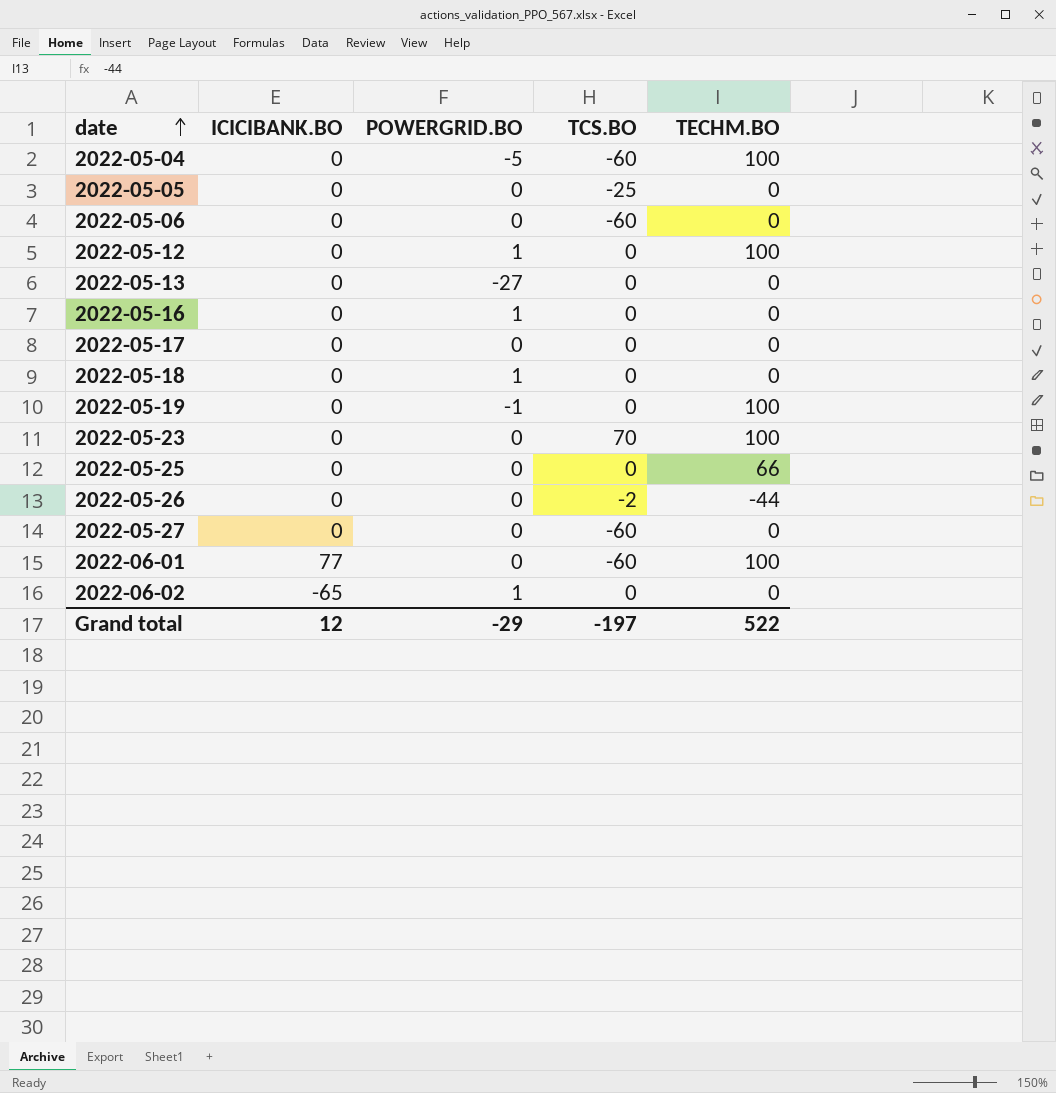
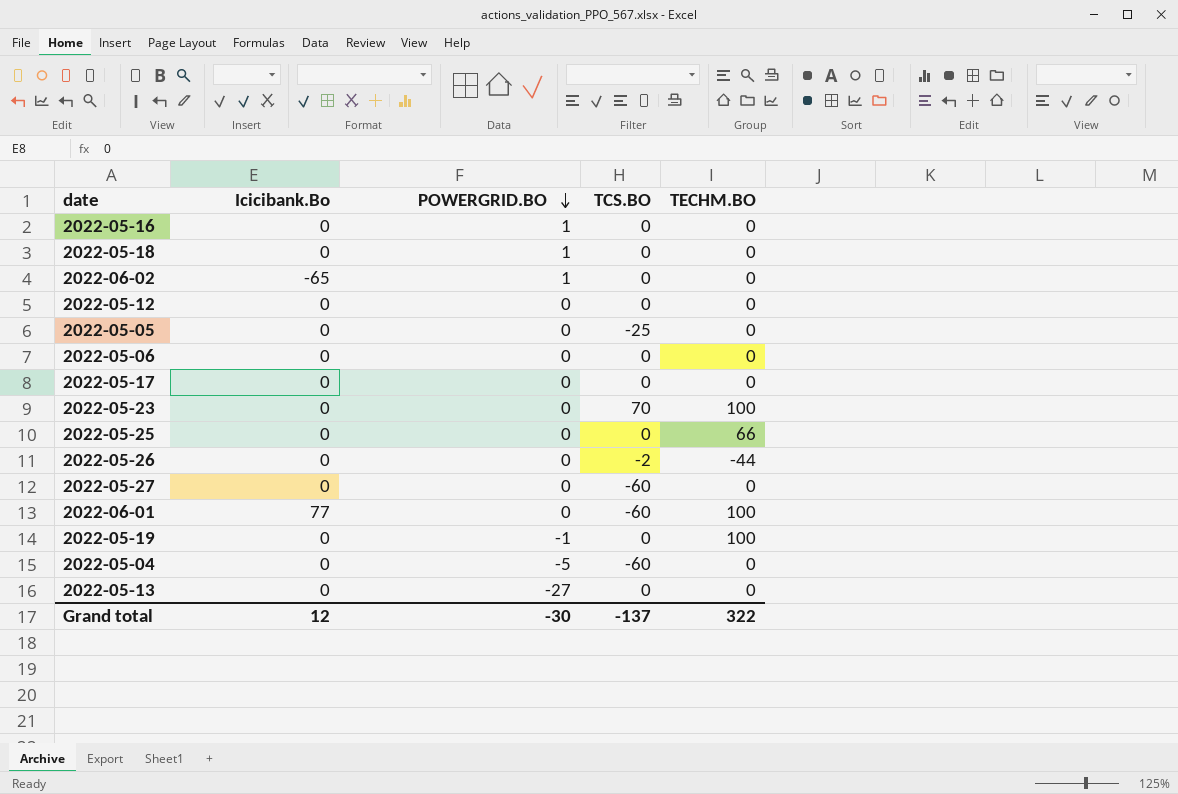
row order: date ascending -> POWERGRID.BO descending
column name: ICICIBANK.BO -> Icicibank.Bo
2022-05-12 | POWERGRID.BO: 1 -> 0
2022-05-12 | TECHM.BO: 100 -> 0
2022-05-06 | TCS.BO: -60 -> 0
2022-05-04 | TECHM.BO: 100 -> 0
Grand total | POWERGRID.BO: -29 -> -30
Grand total | TCS.BO: -197 -> -137
Grand total | TECHM.BO: 522 -> 322

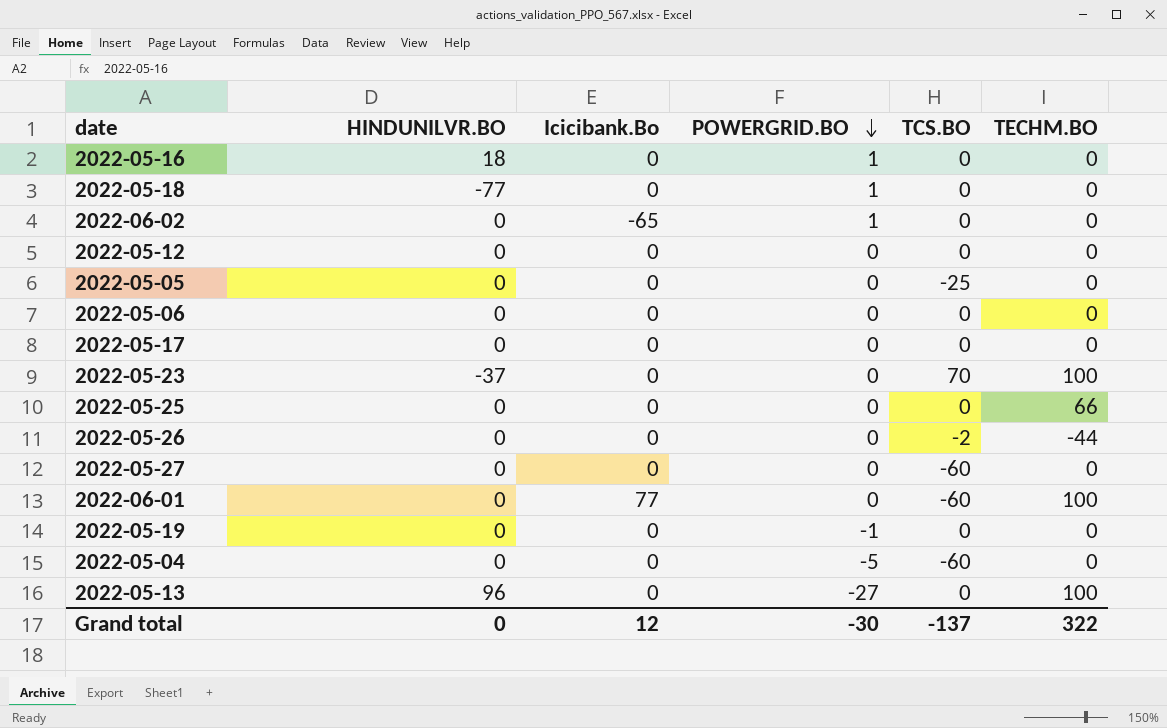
column HINDUNILVR.BO | position: none -> 2
2022-05-19 | TECHM.BO: 100 -> 0
2022-05-13 | TECHM.BO: 0 -> 100

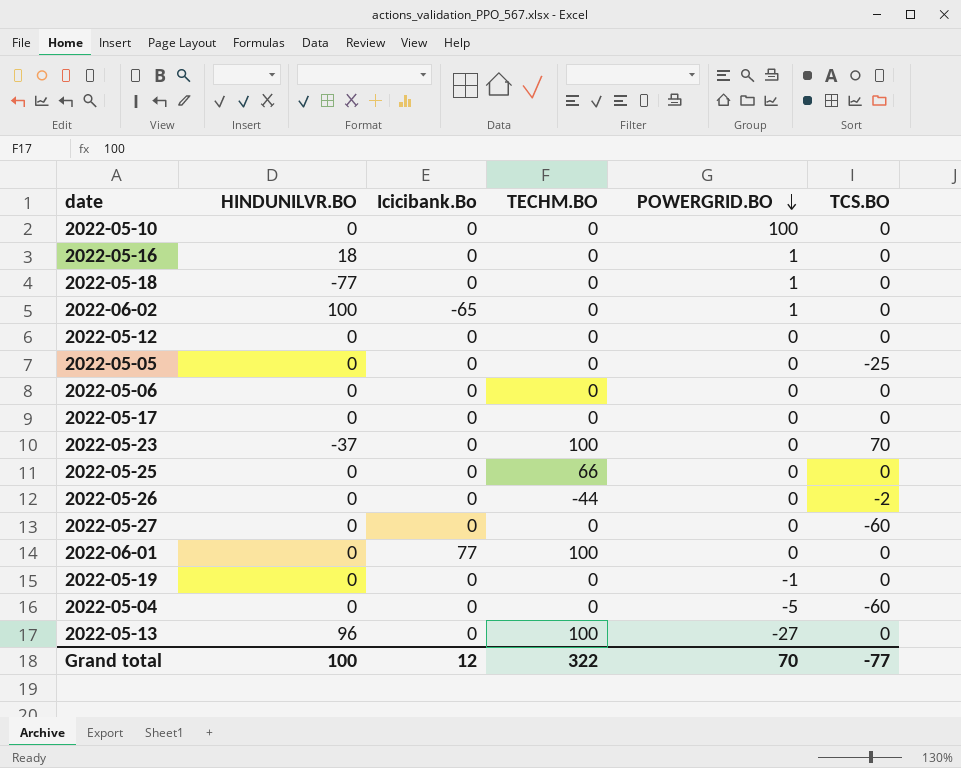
column TECHM.BO | position: 6 -> 4
row 2022-05-10: none -> 0 | 0 | 0 | 100 | 0
2022-06-02 | HINDUNILVR.BO: 0 -> 100
2022-06-01 | TCS.BO: -60 -> 0
Grand total | HINDUNILVR.BO: 0 -> 100
Grand total | POWERGRID.BO: -30 -> 70
Grand total | TCS.BO: -137 -> -77

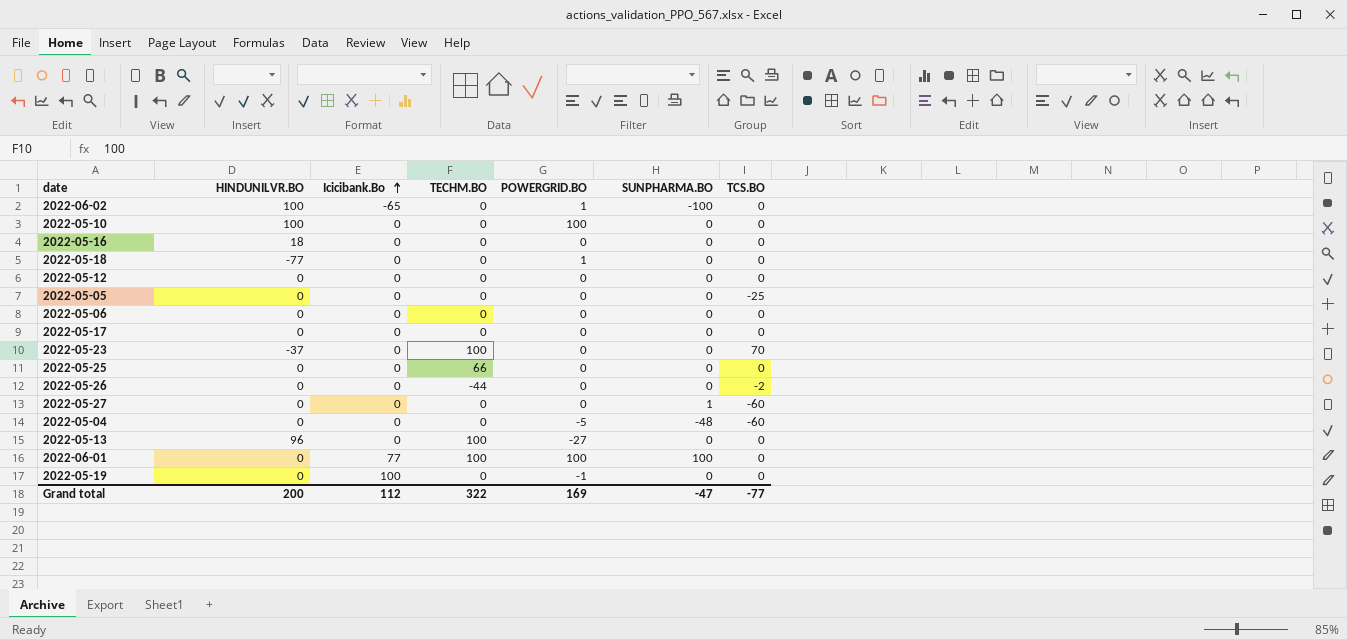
row order: POWERGRID.BO descending -> Icicibank.Bo ascending
column SUNPHARMA.BO | position: none -> 6
2022-05-10 | HINDUNILVR.BO: 0 -> 100
2022-05-16 | POWERGRID.BO: 1 -> 0
2022-06-01 | POWERGRID.BO: 0 -> 100
2022-05-19 | Icicibank.Bo: 0 -> 100
Grand total | HINDUNILVR.BO: 100 -> 200
Grand total | Icicibank.Bo: 12 -> 112
Grand total | POWERGRID.BO: 70 -> 169

